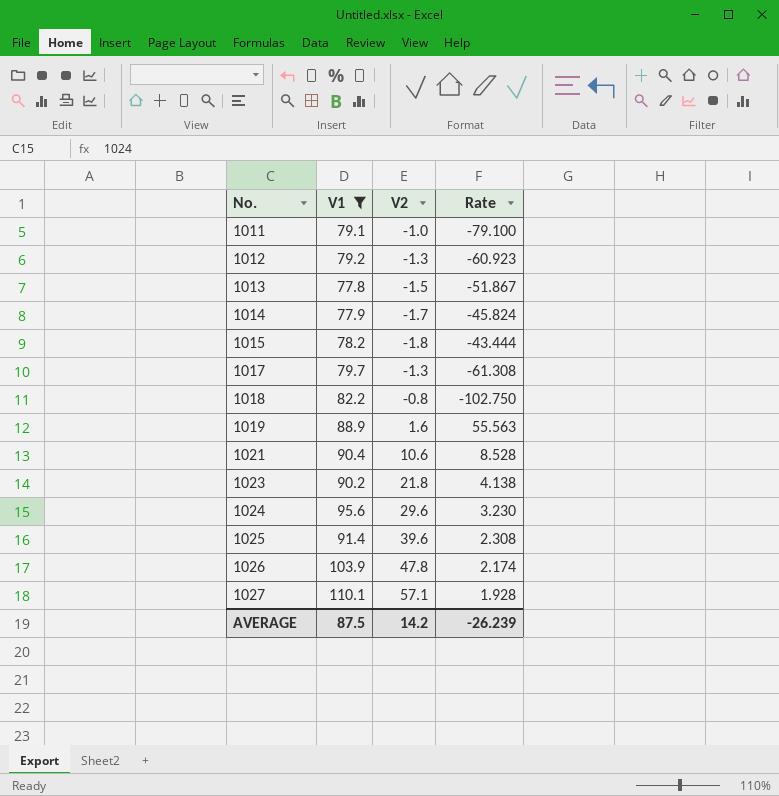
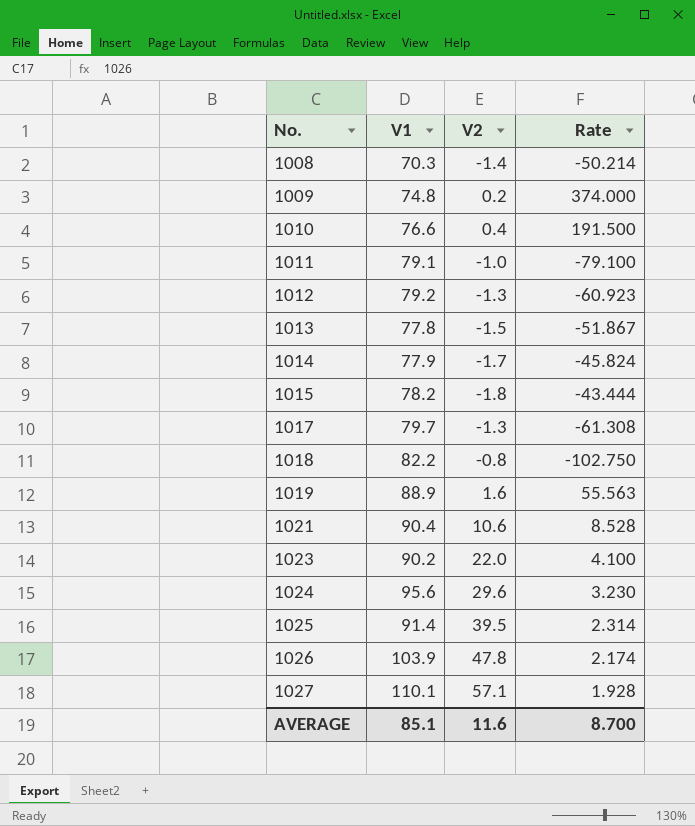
filter: V1 >= 77.8 -> none
1023 | V2: 21.8 -> 22.0
1023 | Rate: 4.138 -> 4.100
1025 | V2: 39.6 -> 39.5
1025 | Rate: 2.308 -> 2.314
AVERAGE | V1: 87.5 -> 85.1
AVERAGE | V2: 14.2 -> 11.6
AVERAGE | Rate: -26.239 -> 8.700

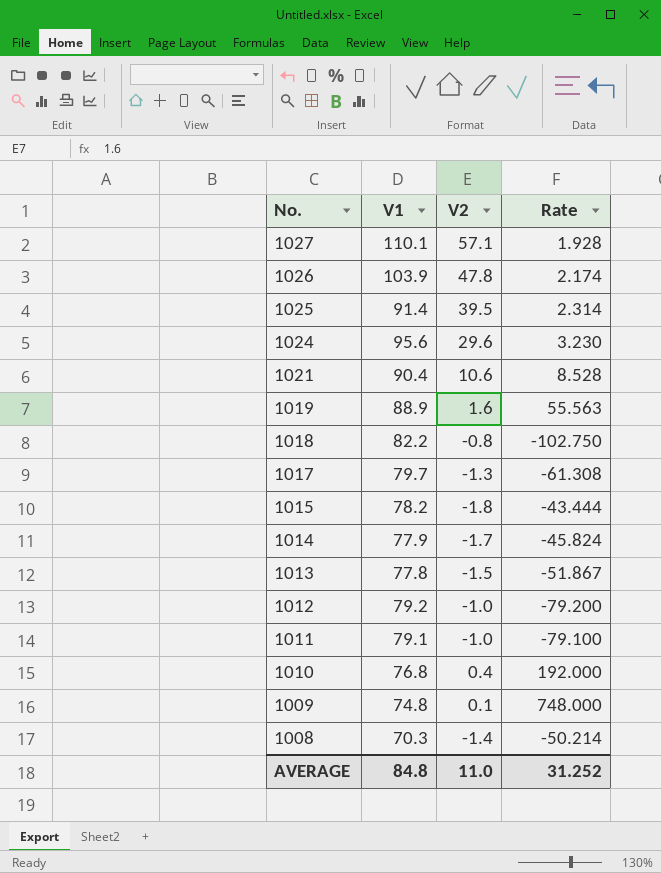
row order: No. ascending -> No. descending
row 1023: 90.2 | 22.0 | 4.100 -> none
1012 | V2: -1.3 -> -1.0
1012 | Rate: -60.923 -> -79.200
1010 | V1: 76.6 -> 76.8
1010 | Rate: 191.500 -> 192.000
1009 | V2: 0.2 -> 0.1
1009 | Rate: 374.000 -> 748.000
AVERAGE | V1: 85.1 -> 84.8
AVERAGE | V2: 11.6 -> 11.0
AVERAGE | Rate: 8.700 -> 31.252

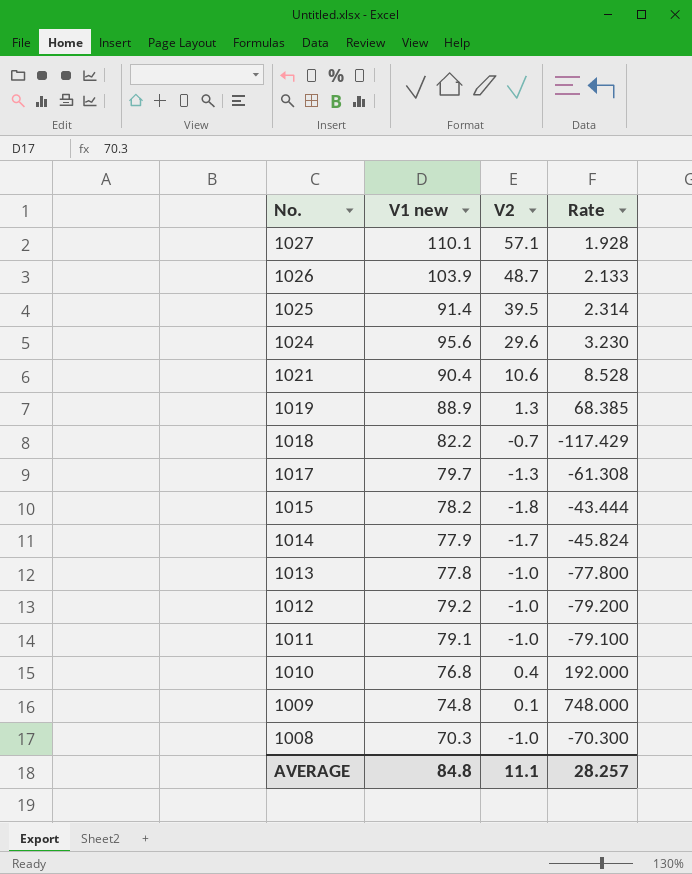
column name: V1 -> V1 new
1026 | V2: 47.8 -> 48.7
1026 | Rate: 2.174 -> 2.133
1019 | V2: 1.6 -> 1.3
1019 | Rate: 55.563 -> 68.385
1018 | V2: -0.8 -> -0.7
1018 | Rate: -102.750 -> -117.429
1013 | V2: -1.5 -> -1.0
1013 | Rate: -51.867 -> -77.800
1008 | V2: -1.4 -> -1.0
1008 | Rate: -50.214 -> -70.300
AVERAGE | V2: 11.0 -> 11.1
AVERAGE | Rate: 31.252 -> 28.257

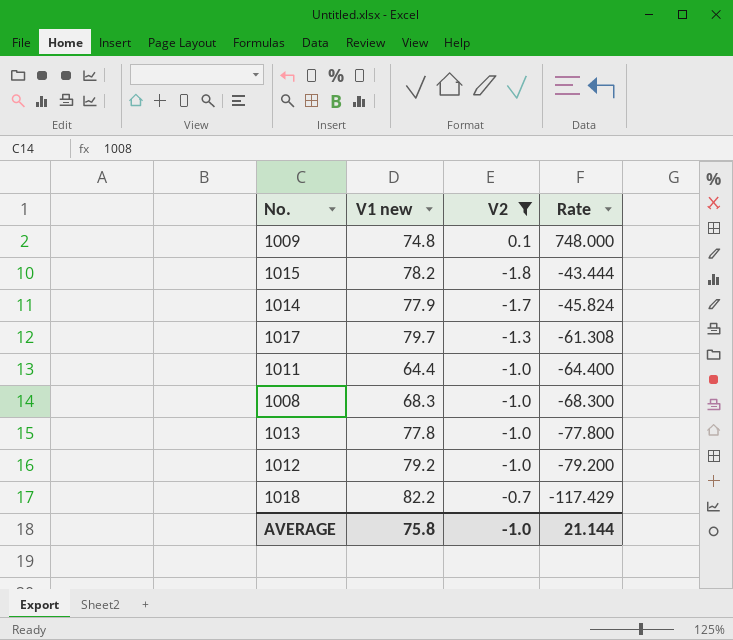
filter: none -> V2 <= 0.1
row order: No. descending -> Rate descending
1011 | V1 new: 79.1 -> 64.4
1011 | Rate: -79.100 -> -64.400
1008 | V1 new: 70.3 -> 68.3
1008 | Rate: -70.300 -> -68.300
AVERAGE | V1 new: 84.8 -> 75.8
AVERAGE | V2: 11.1 -> -1.0
AVERAGE | Rate: 28.257 -> 21.144

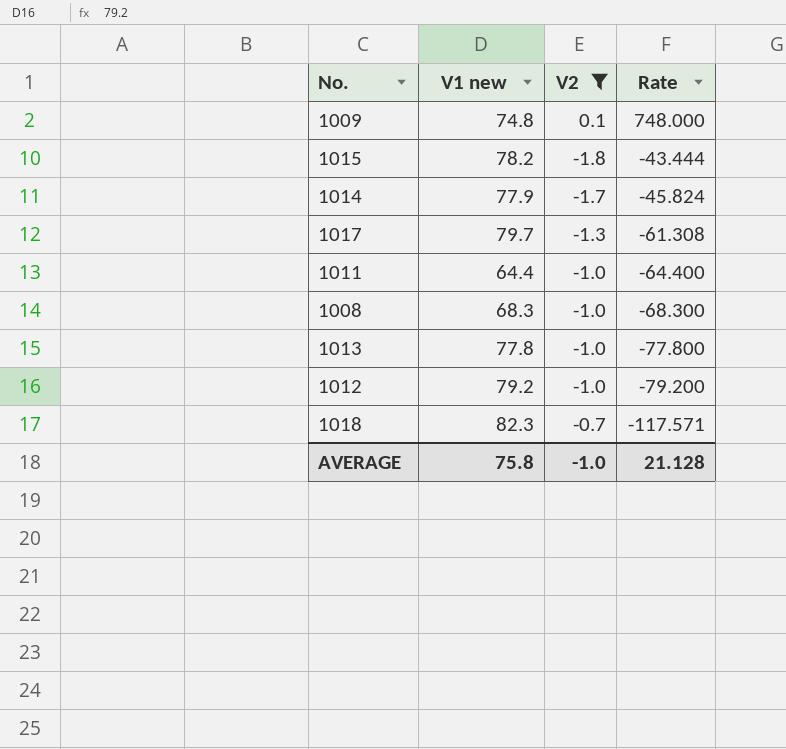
1018 | V1 new: 82.2 -> 82.3
1018 | Rate: -117.429 -> -117.571
AVERAGE | Rate: 21.144 -> 21.128

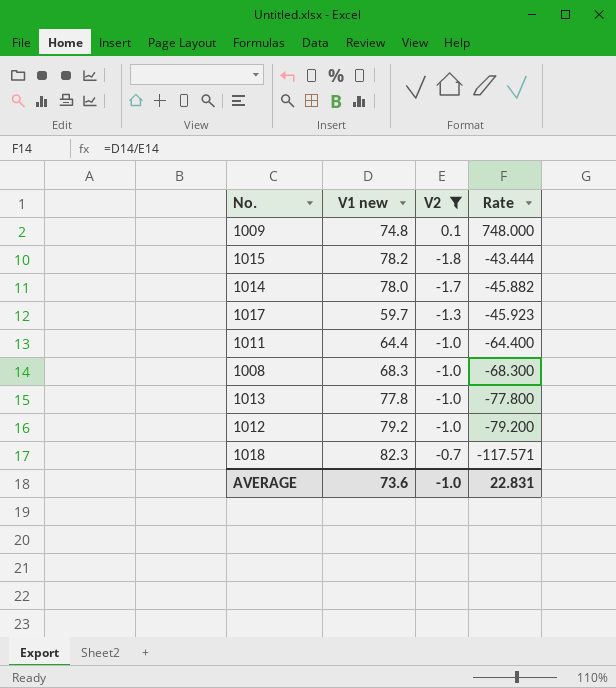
1014 | V1 new: 77.9 -> 78.0
1014 | Rate: -45.824 -> -45.882
1017 | V1 new: 79.7 -> 59.7
1017 | Rate: -61.308 -> -45.923
AVERAGE | V1 new: 75.8 -> 73.6
AVERAGE | Rate: 21.128 -> 22.831

